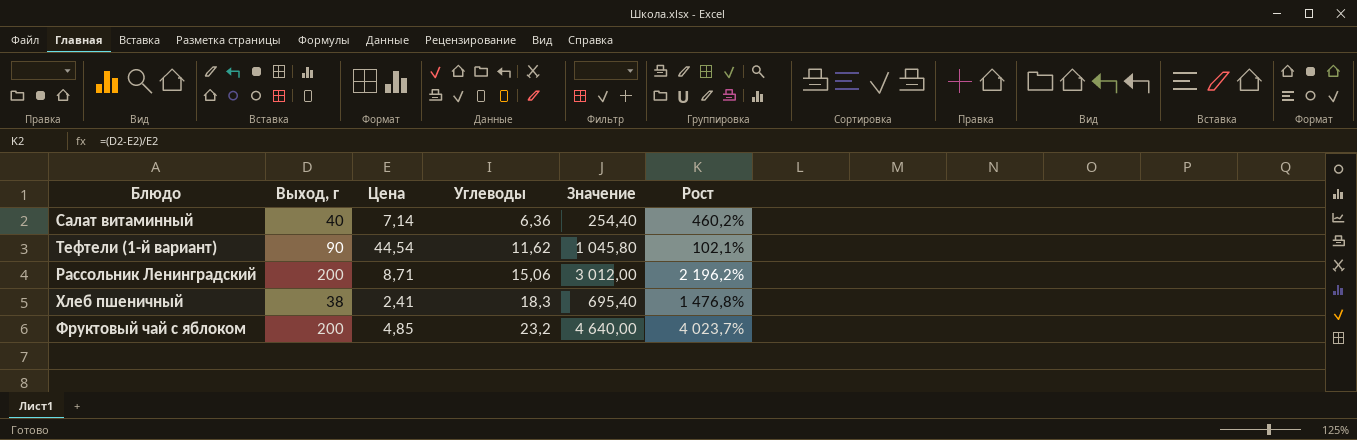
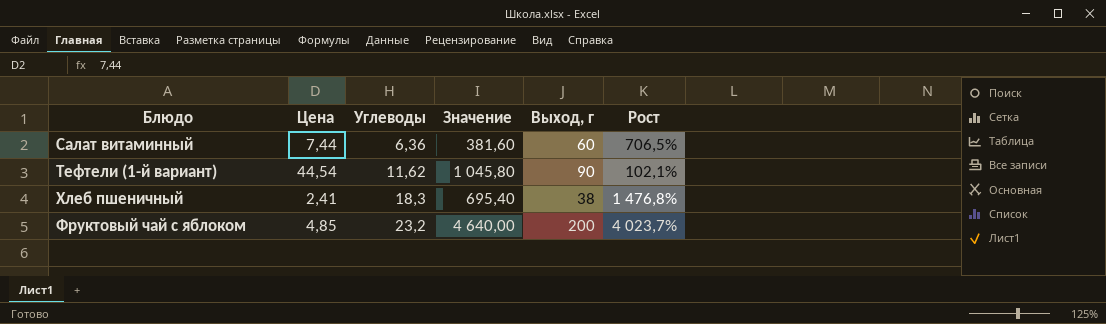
column Выход, г | position: 2 -> 5
row Рассольник Ленинградский: 200 | 8,71 | 15,06 | 3 012,00 | 2 196,2% -> none
Салат витаминный | Цена: 7,14 -> 7,44
Салат витаминный | Значение: 254,40 -> 381,60
Салат витаминный | Выход, г: 40 -> 60
Салат витаминный | Рост: 460,2% -> 706,5%

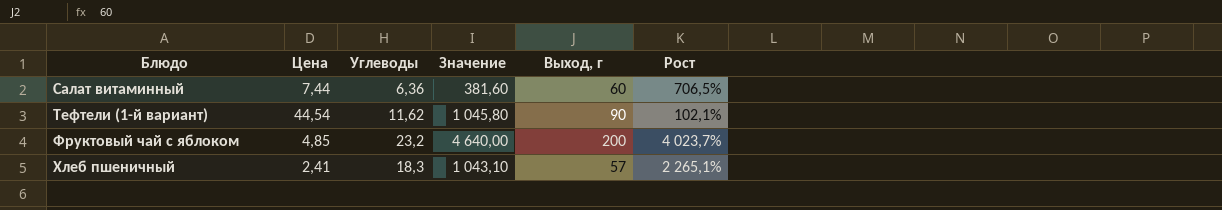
row order: Углеводы ascending -> Блюдо ascending
Хлеб пшеничный | Значение: 695,40 -> 1 043,10
Хлеб пшеничный | Выход, г: 38 -> 57
Хлеб пшеничный | Рост: 1 476,8% -> 2 265,1%

